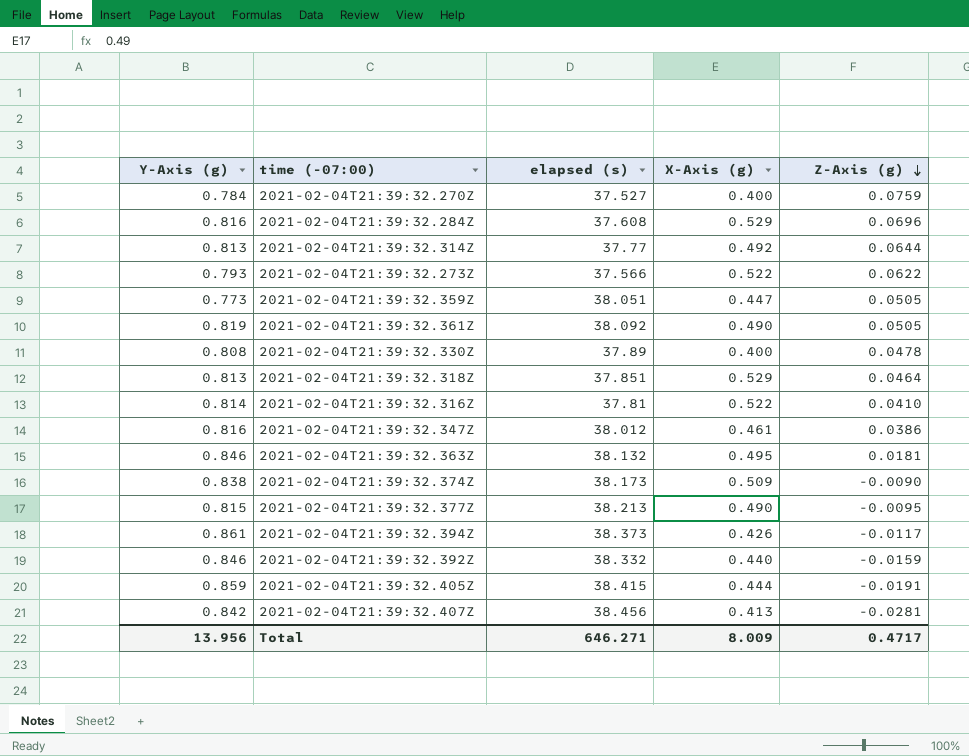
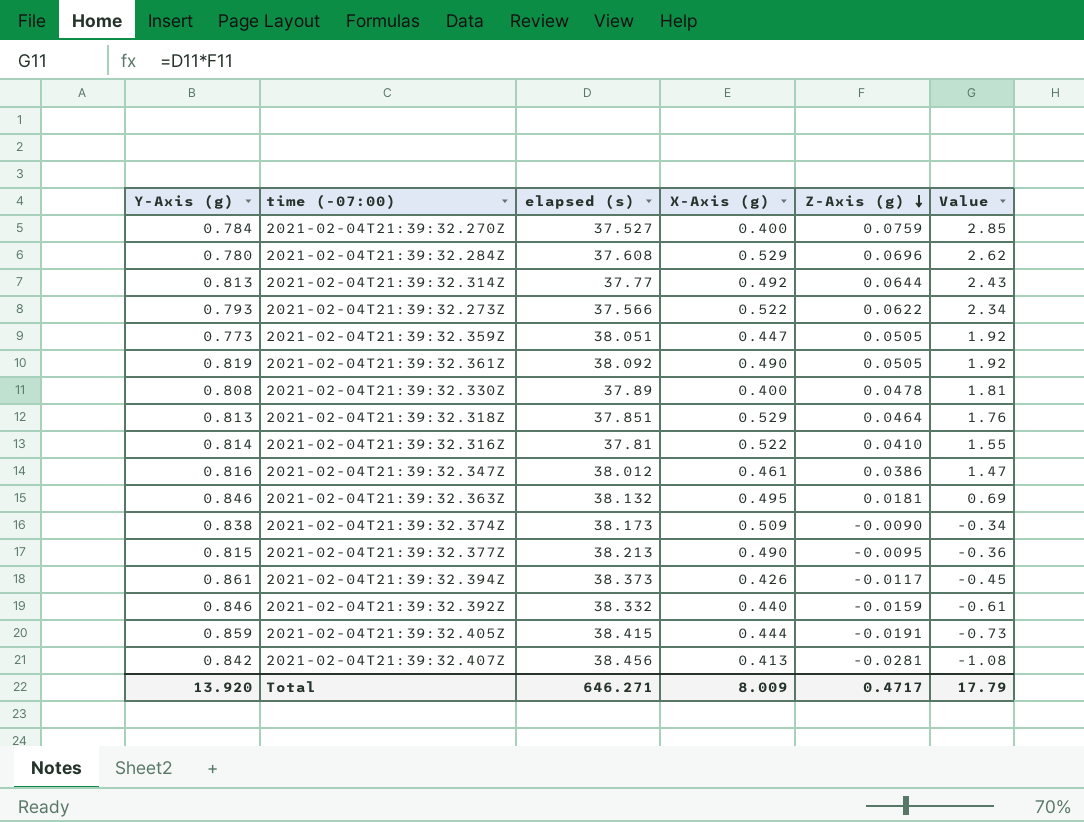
column Value | formula: none -> [elapsed (s)] * [Z-Axis (g)]
2021-02-04T21:39:32.284Z | Y-Axis (g): 0.816 -> 0.780
Total | Y-Axis (g): 13.956 -> 13.920

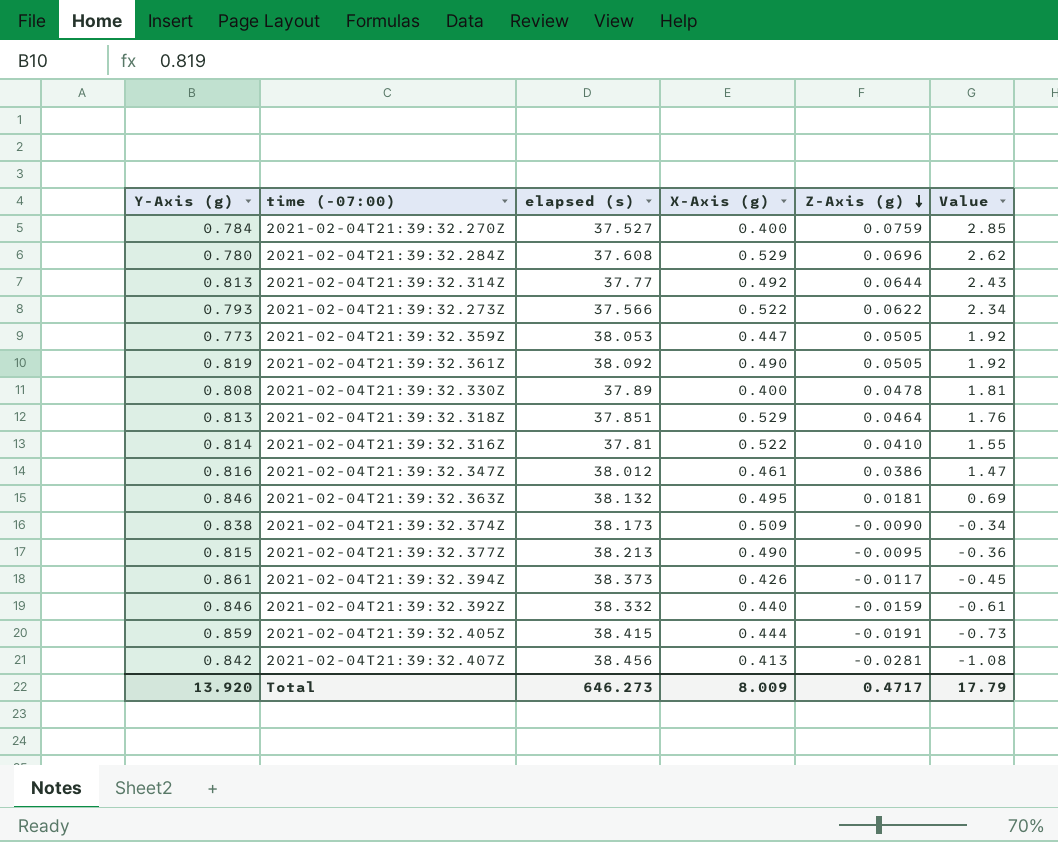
2021-02-04T21:39:32.359Z | elapsed (s): 38.051 -> 38.053
Total | elapsed (s): 646.271 -> 646.273

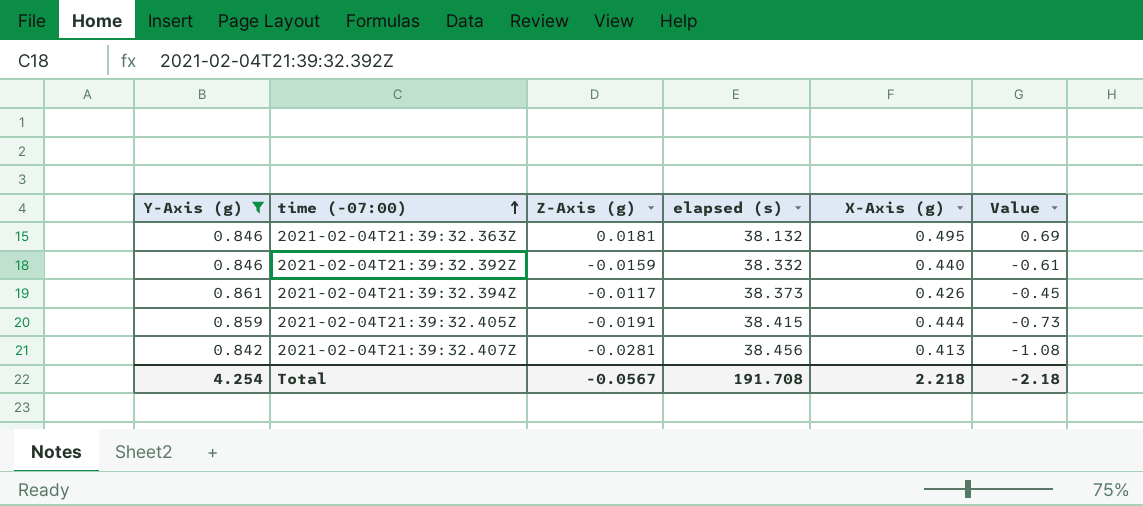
filter: none -> Y-Axis (g) >= 0.842
row order: Z-Axis (g) descending -> time (-07:00) ascending
column Z-Axis (g) | position: 5 -> 3
Total | Y-Axis (g): 13.920 -> 4.254
Total | Z-Axis (g): 0.4717 -> -0.0567
Total | elapsed (s): 646.273 -> 191.708
Total | X-Axis (g): 8.009 -> 2.218
Total | Value: 17.79 -> -2.18

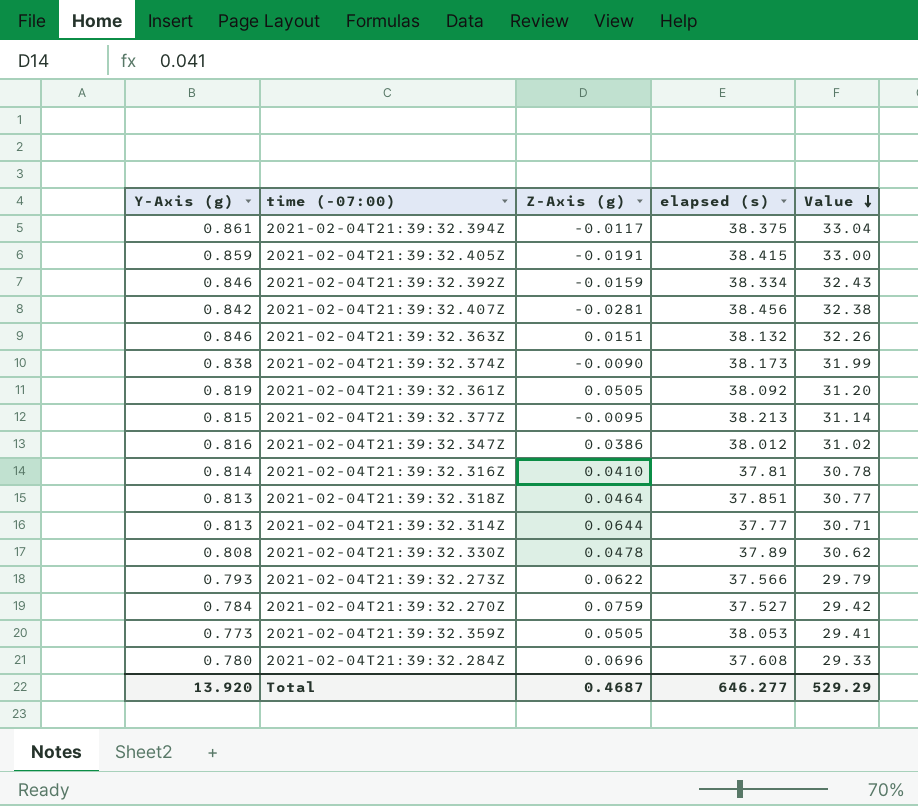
filter: Y-Axis (g) >= 0.842 -> none
row order: time (-07:00) ascending -> Value descending
column X-Axis (g) | position: 5 -> none
column Value | formula: [Z-Axis (g)] * [elapsed (s)] -> [Y-Axis (g)] * [elapsed (s)]
2021-02-04T21:39:32.394Z | elapsed (s): 38.373 -> 38.375
2021-02-04T21:39:32.392Z | elapsed (s): 38.332 -> 38.334
2021-02-04T21:39:32.363Z | Z-Axis (g): 0.0181 -> 0.0151
Total | Y-Axis (g): 4.254 -> 13.920
Total | Z-Axis (g): -0.0567 -> 0.4687
Total | elapsed (s): 191.708 -> 646.277
Total | Value: -2.18 -> 529.29

